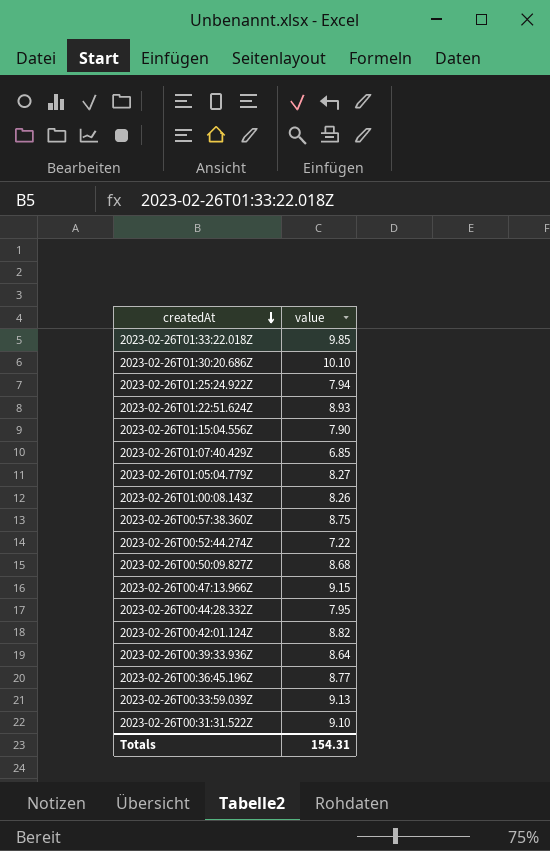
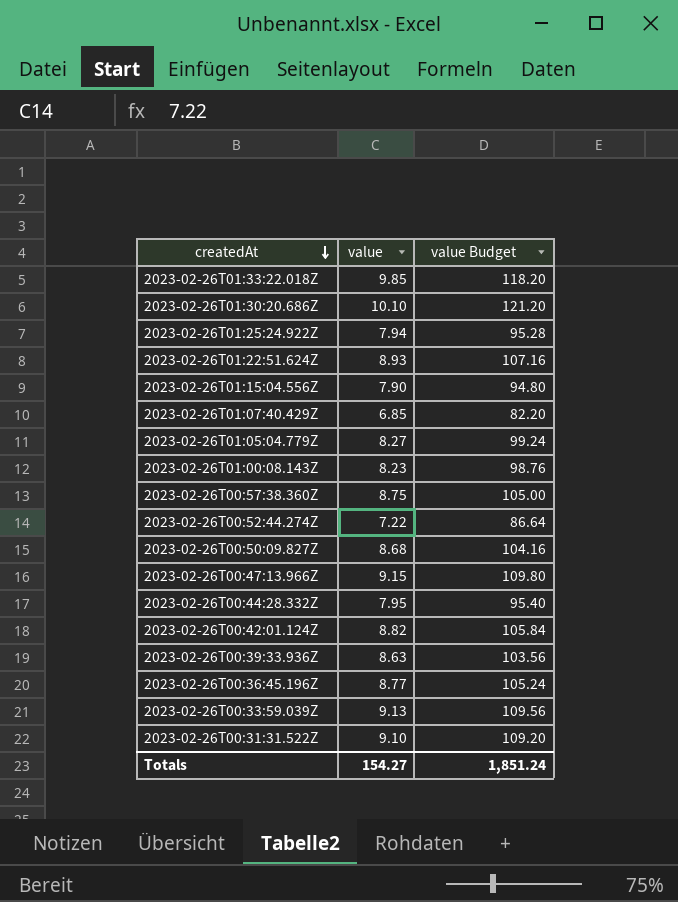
column value Budget | formula: none -> [value] * 12
2023-02-26T01:00:08.143Z | value: 8.26 -> 8.23
2023-02-26T00:39:33.936Z | value: 8.64 -> 8.63
Totals | value: 154.31 -> 154.27

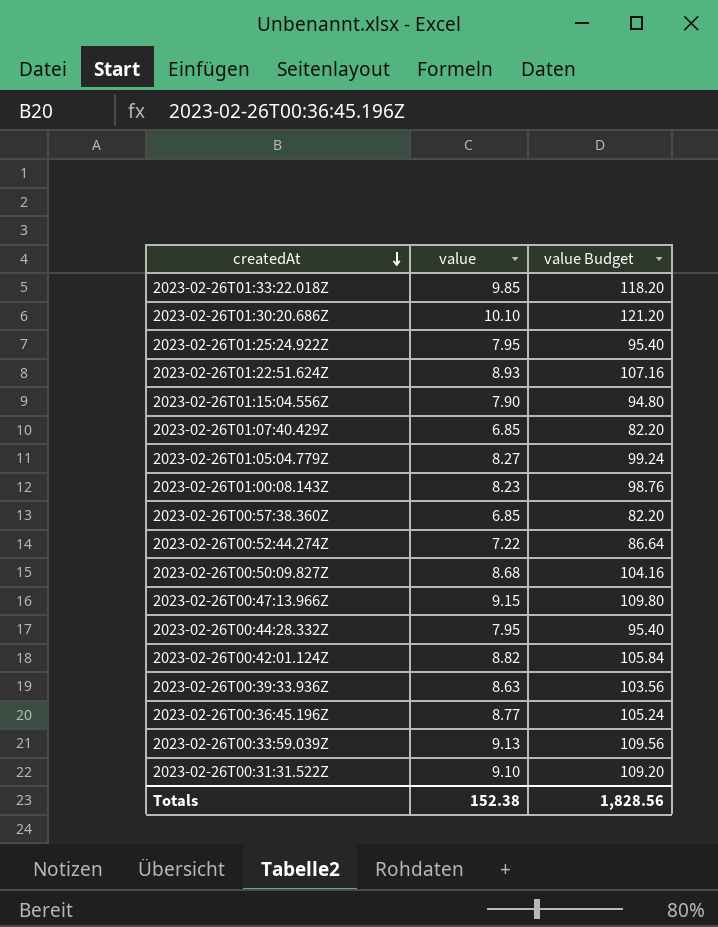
2023-02-26T01:25:24.922Z | value: 7.94 -> 7.95
2023-02-26T01:25:24.922Z | value Budget: 95.28 -> 95.40
2023-02-26T00:57:38.360Z | value: 8.75 -> 6.85
2023-02-26T00:57:38.360Z | value Budget: 105.00 -> 82.20
Totals | value: 154.27 -> 152.38
Totals | value Budget: 1,851.24 -> 1,828.56

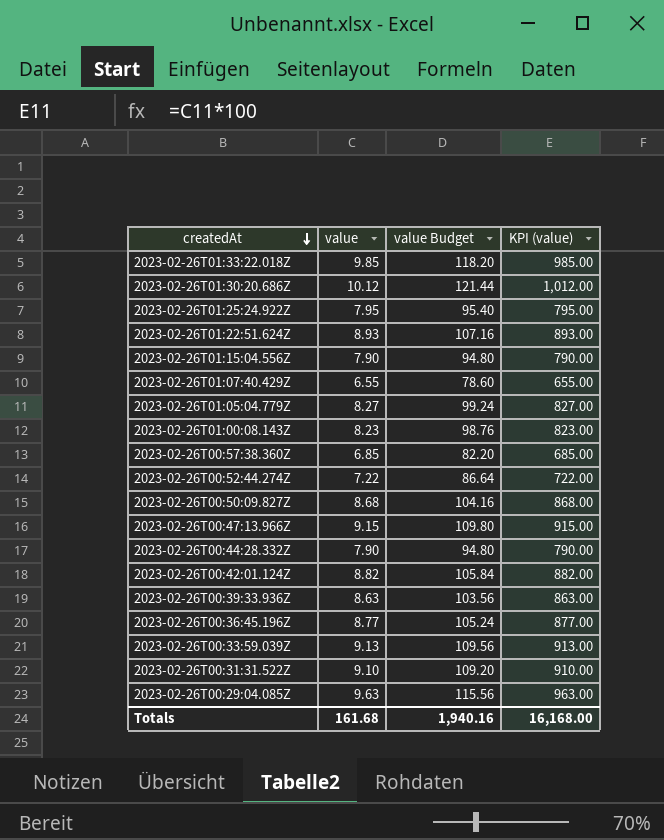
column KPI (value) | formula: none -> [value] * 100
2023-02-26T01:30:20.686Z | value: 10.10 -> 10.12
2023-02-26T01:30:20.686Z | value Budget: 121.20 -> 121.44
2023-02-26T01:07:40.429Z | value: 6.85 -> 6.55
2023-02-26T01:07:40.429Z | value Budget: 82.20 -> 78.60
2023-02-26T00:44:28.332Z | value: 7.95 -> 7.90
2023-02-26T00:44:28.332Z | value Budget: 95.40 -> 94.80
row 2023-02-26T00:29:04.085Z: none -> 9.63 | 115.56 | 963.00
Totals | value: 152.38 -> 161.68
Totals | value Budget: 1,828.56 -> 1,940.16

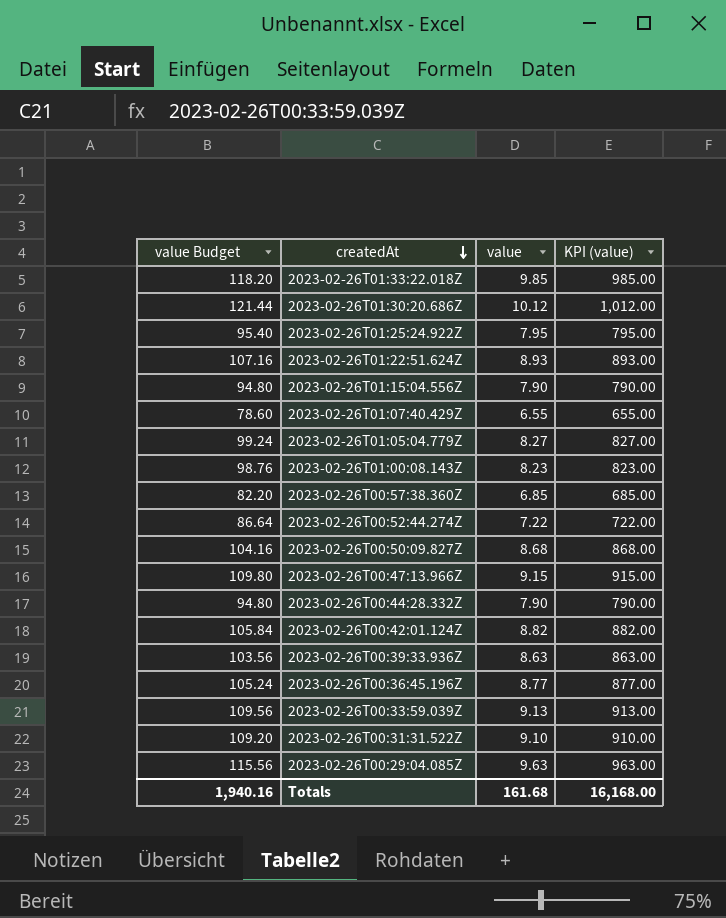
column value Budget | position: 3 -> 1

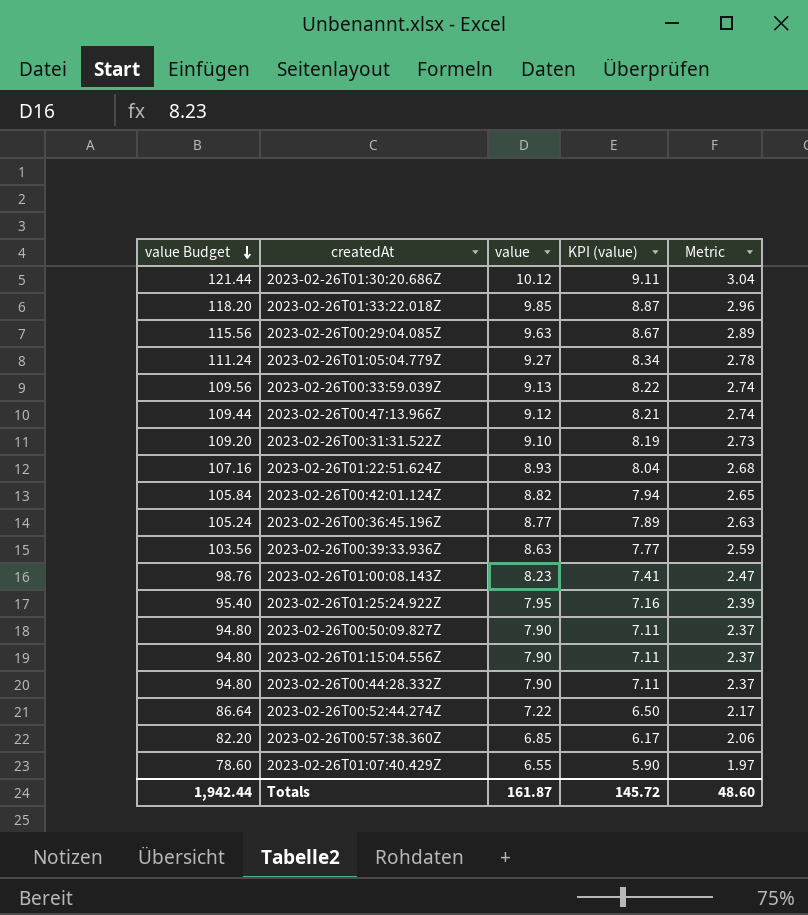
row order: createdAt descending -> value Budget descending
column KPI (value) | formula: [value] * 100 -> [value] * 0.9
column Metric | formula: none -> [value] * 0.3
2023-02-26T01:05:04.779Z | value Budget: 99.24 -> 111.24
2023-02-26T01:05:04.779Z | value: 8.27 -> 9.27
2023-02-26T00:47:13.966Z | value Budget: 109.80 -> 109.44
2023-02-26T00:47:13.966Z | value: 9.15 -> 9.12
2023-02-26T00:50:09.827Z | value Budget: 104.16 -> 94.80
2023-02-26T00:50:09.827Z | value: 8.68 -> 7.90
Totals | value Budget: 1,940.16 -> 1,942.44
Totals | value: 161.68 -> 161.87
Totals | KPI (value): 16,168.00 -> 145.72

